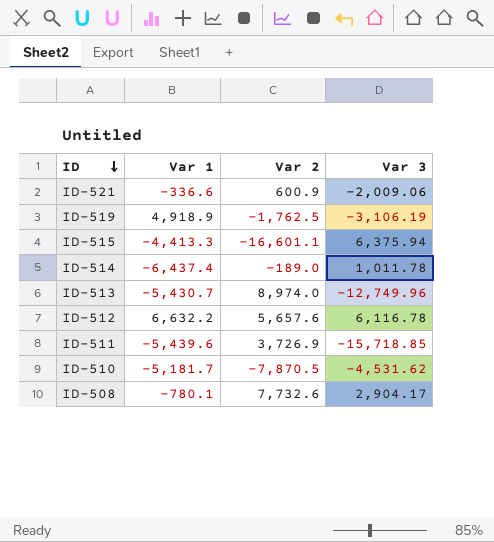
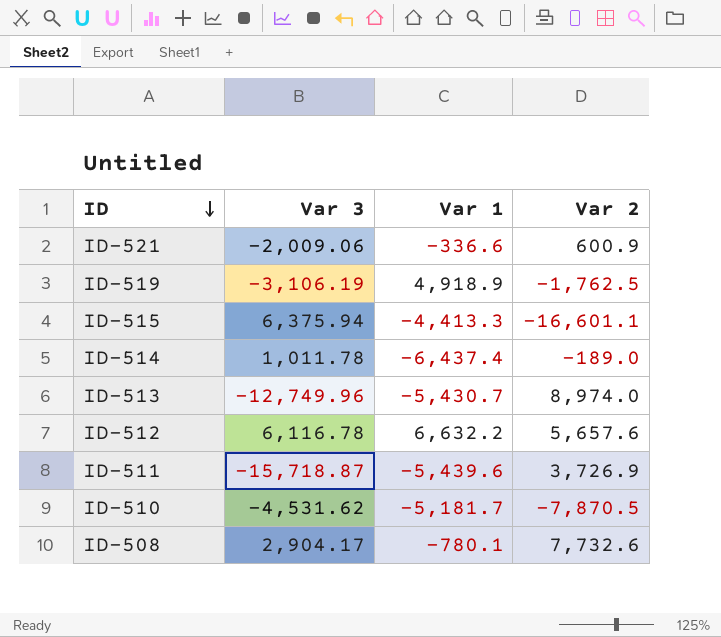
column Var 3 | position: 4 -> 2
ID-511 | Var 3: -15,718.85 -> -15,718.87

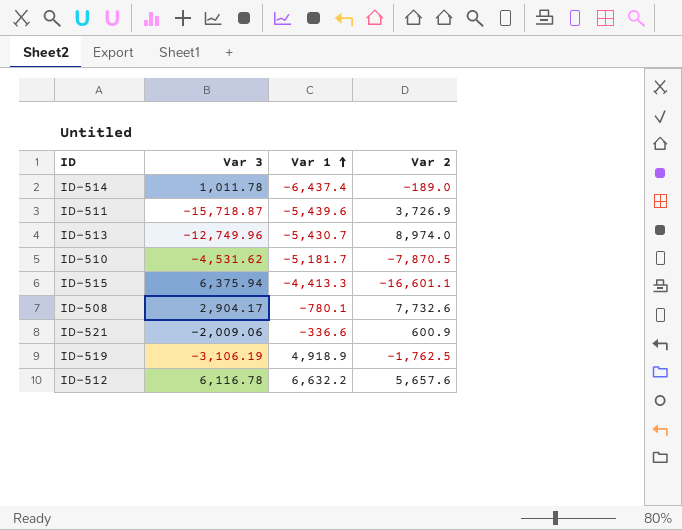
row order: ID descending -> Var 1 ascending

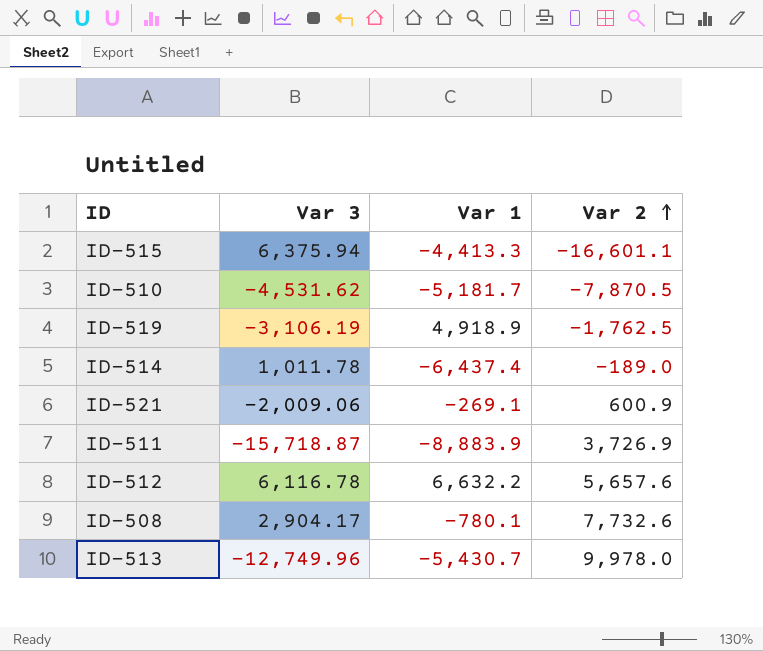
row order: Var 1 ascending -> Var 2 ascending
ID-521 | Var 1: -336.6 -> -269.1
ID-511 | Var 1: -5,439.6 -> -8,883.9
ID-513 | Var 2: 8,974.0 -> 9,978.0

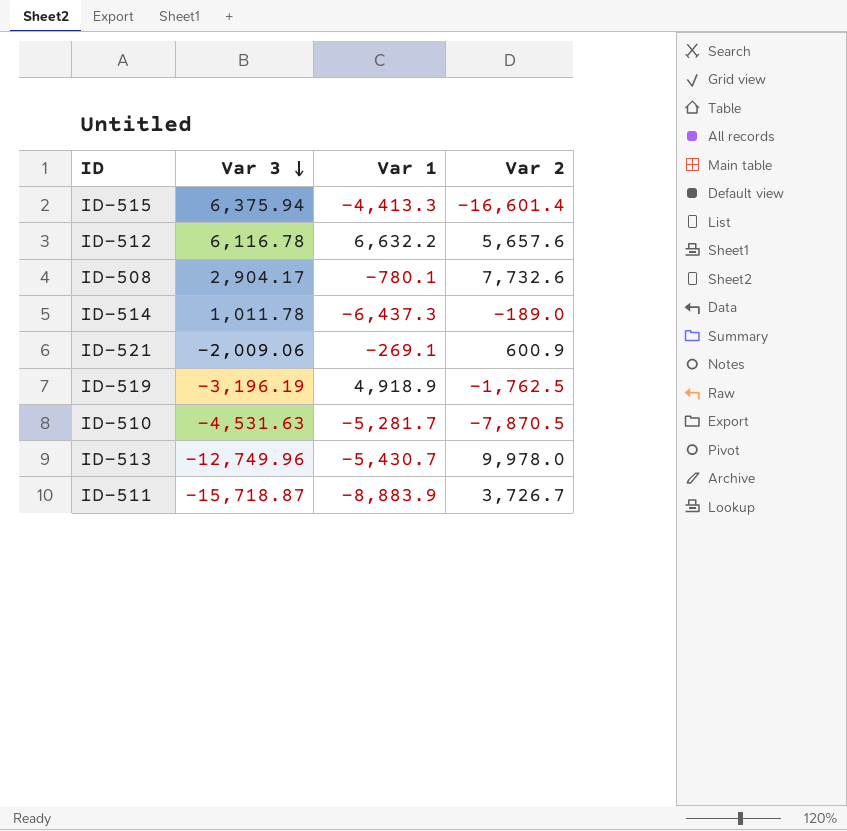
row order: Var 2 ascending -> Var 3 descending
ID-515 | Var 2: -16,601.1 -> -16,601.4
ID-514 | Var 1: -6,437.4 -> -6,437.3
ID-519 | Var 3: -3,106.19 -> -3,196.19
ID-510 | Var 3: -4,531.62 -> -4,531.63
ID-510 | Var 1: -5,181.7 -> -5,281.7
ID-511 | Var 2: 3,726.9 -> 3,726.7

